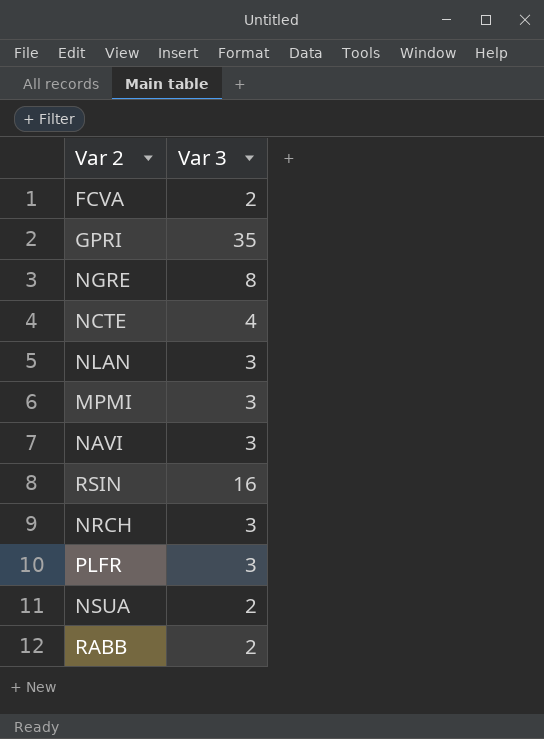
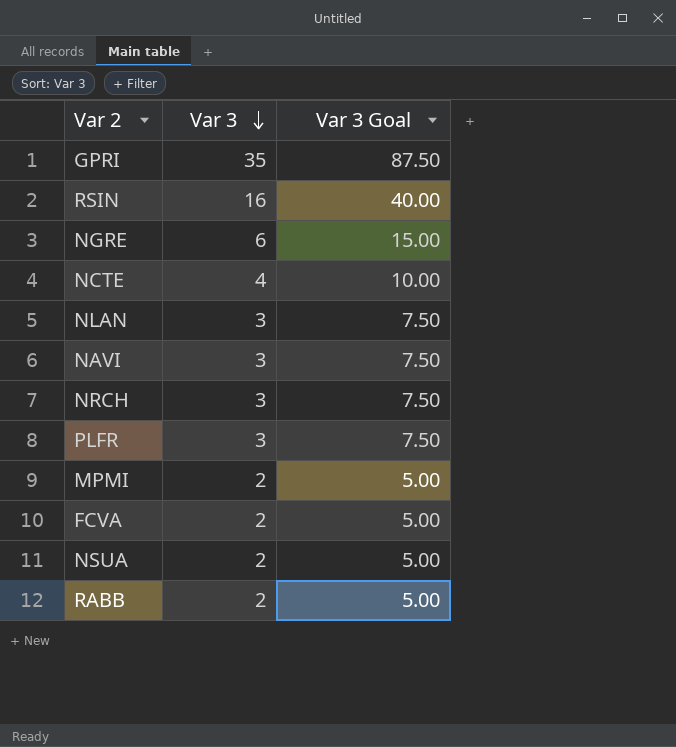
row order: none -> Var 3 descending
column Var 3 Goal | formula: none -> [Var 3] * 2.5
NGRE | Var 3: 8 -> 6
MPMI | Var 3: 3 -> 2

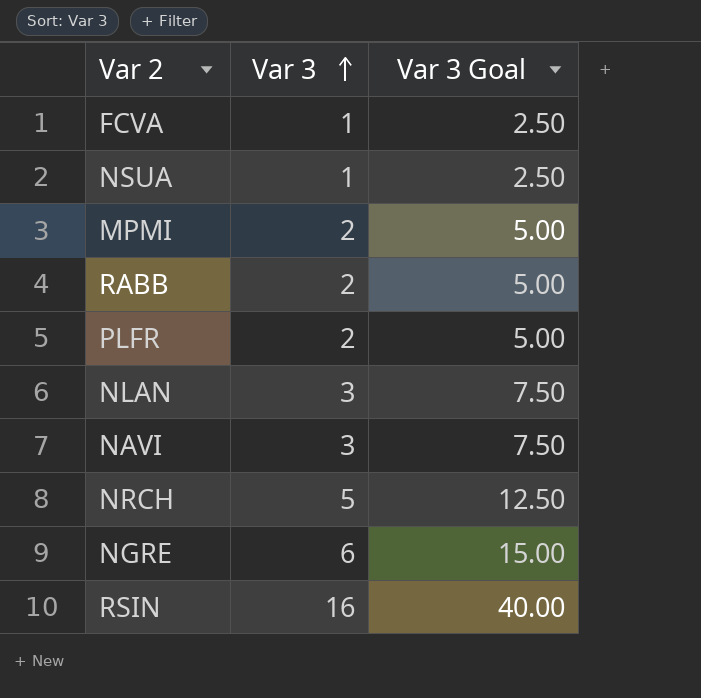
row order: Var 3 descending -> Var 3 ascending
row GPRI: 35 | 87.50 -> none
row NCTE: 4 | 10.00 -> none
FCVA | Var 3: 2 -> 1
FCVA | Var 3 Goal: 5.00 -> 2.50
NSUA | Var 3: 2 -> 1
NSUA | Var 3 Goal: 5.00 -> 2.50
PLFR | Var 3: 3 -> 2
PLFR | Var 3 Goal: 7.50 -> 5.00
NRCH | Var 3: 3 -> 5
NRCH | Var 3 Goal: 7.50 -> 12.50

